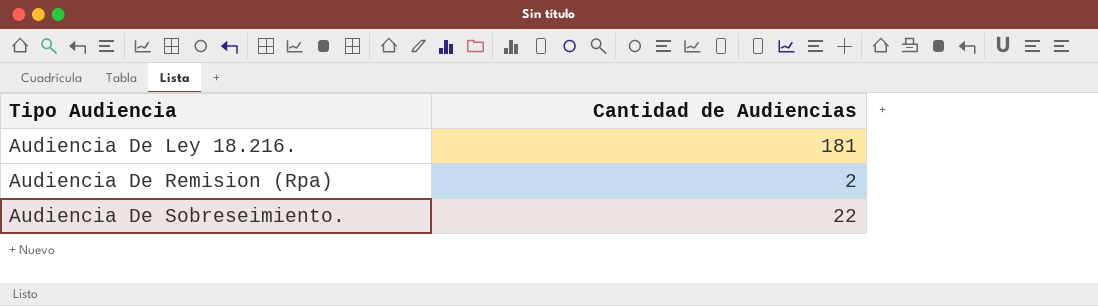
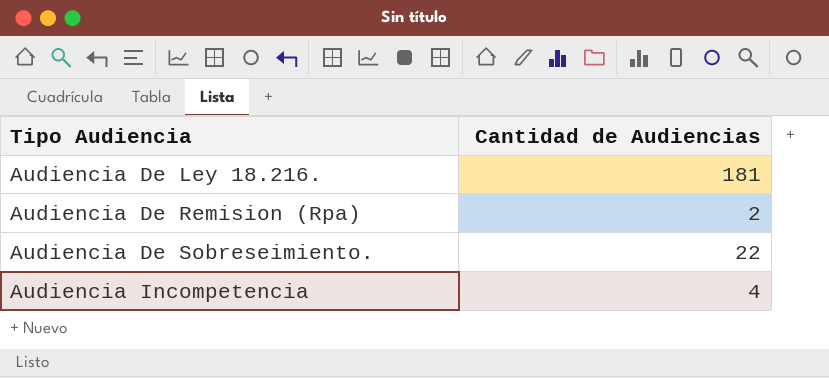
row Audiencia Incompetencia: none -> 4

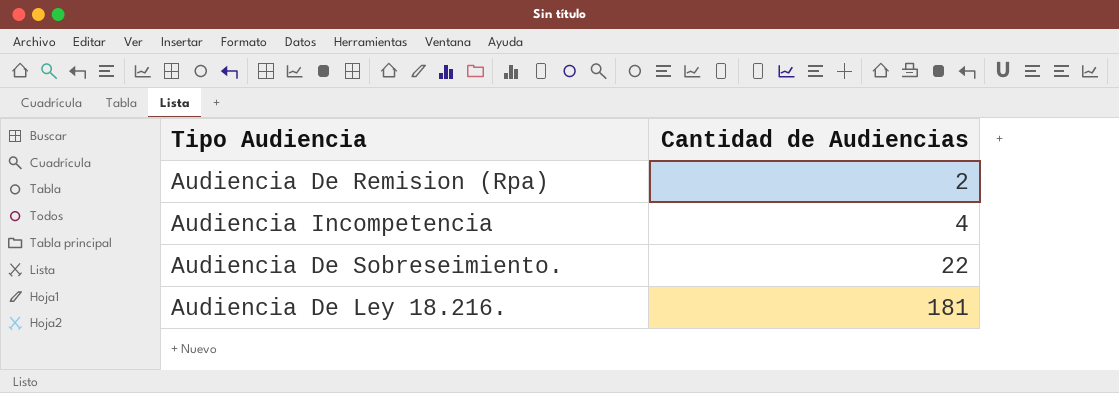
row order: Tipo Audiencia ascending -> Cantidad de Audiencias ascending

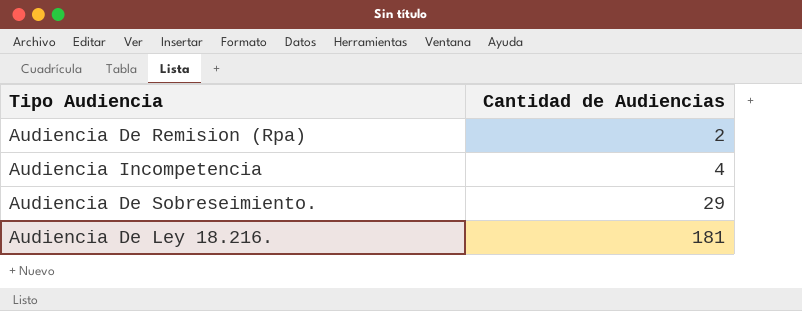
Audiencia De Sobreseimiento. | Cantidad de Audiencias: 22 -> 29

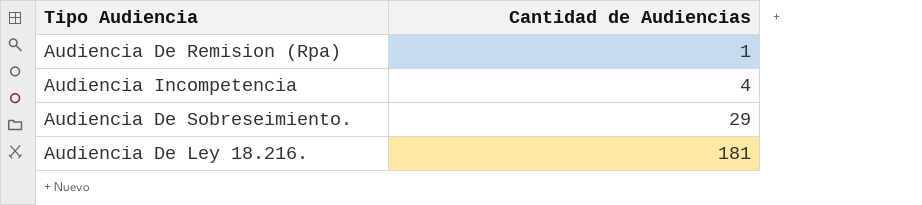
Audiencia De Remision (Rpa) | Cantidad de Audiencias: 2 -> 1

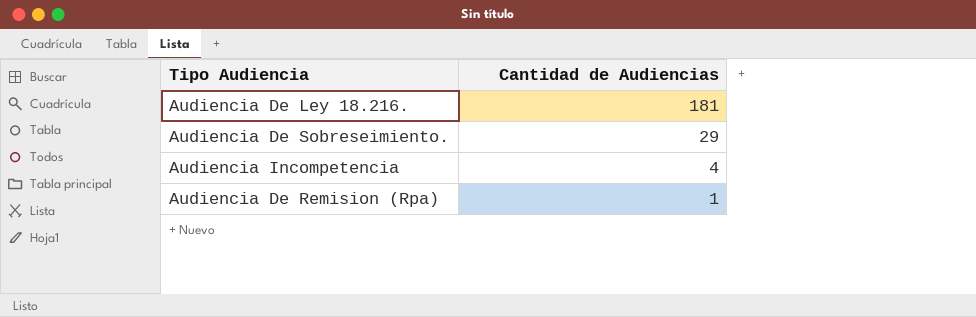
row order: Cantidad de Audiencias ascending -> Cantidad de Audiencias descending

